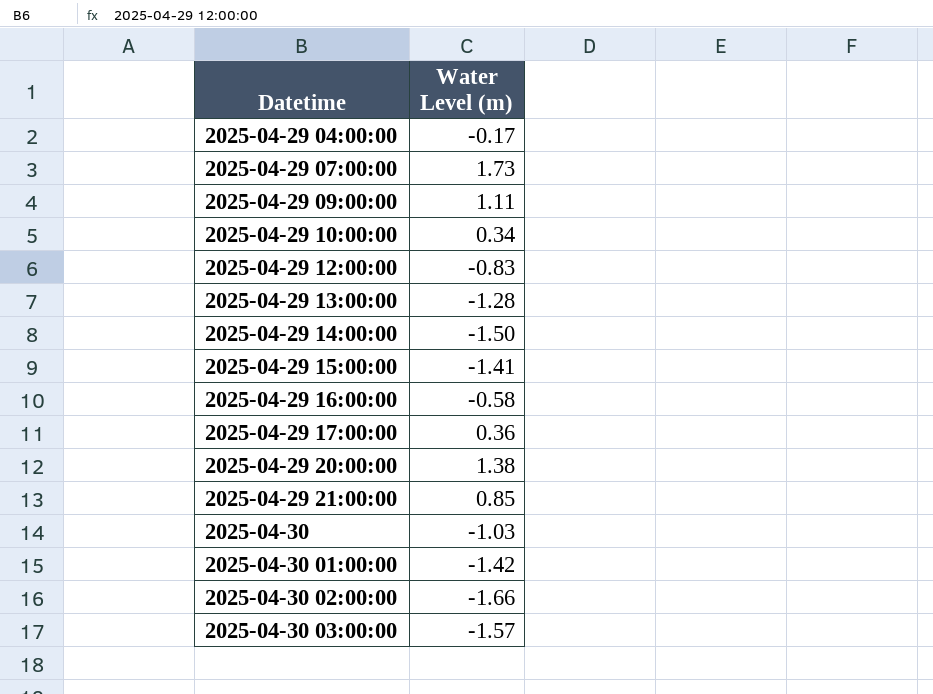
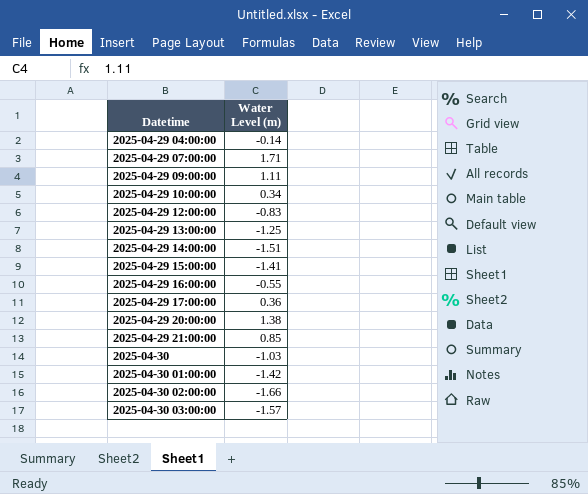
2025-04-29 04:00:00 | Water Level (m): -0.17 -> -0.14
2025-04-29 07:00:00 | Water Level (m): 1.73 -> 1.71
2025-04-29 13:00:00 | Water Level (m): -1.28 -> -1.25
2025-04-29 14:00:00 | Water Level (m): -1.50 -> -1.51
2025-04-29 16:00:00 | Water Level (m): -0.58 -> -0.55

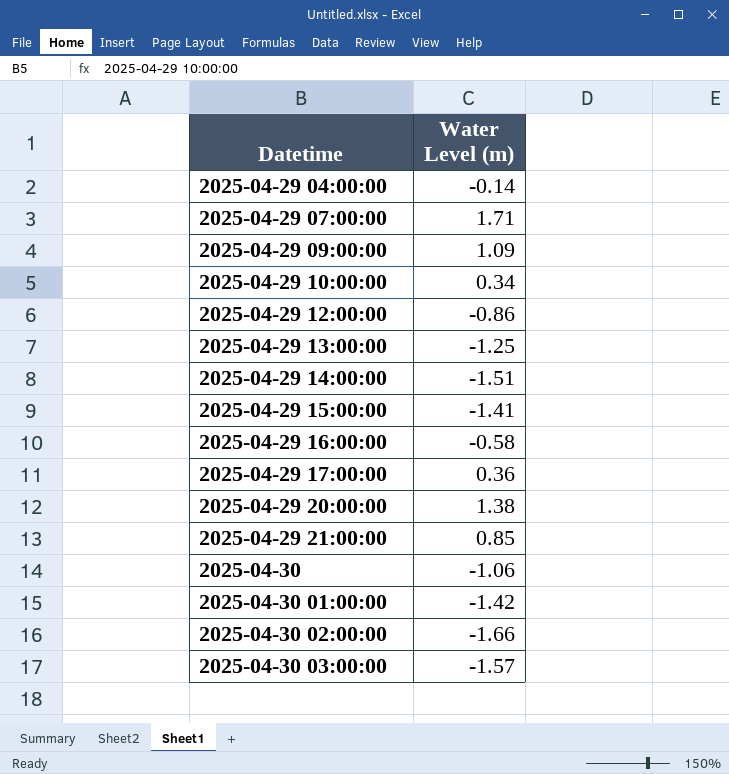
2025-04-29 09:00:00 | Water Level (m): 1.11 -> 1.09
2025-04-29 12:00:00 | Water Level (m): -0.83 -> -0.86
2025-04-29 16:00:00 | Water Level (m): -0.55 -> -0.58
2025-04-30 | Water Level (m): -1.03 -> -1.06

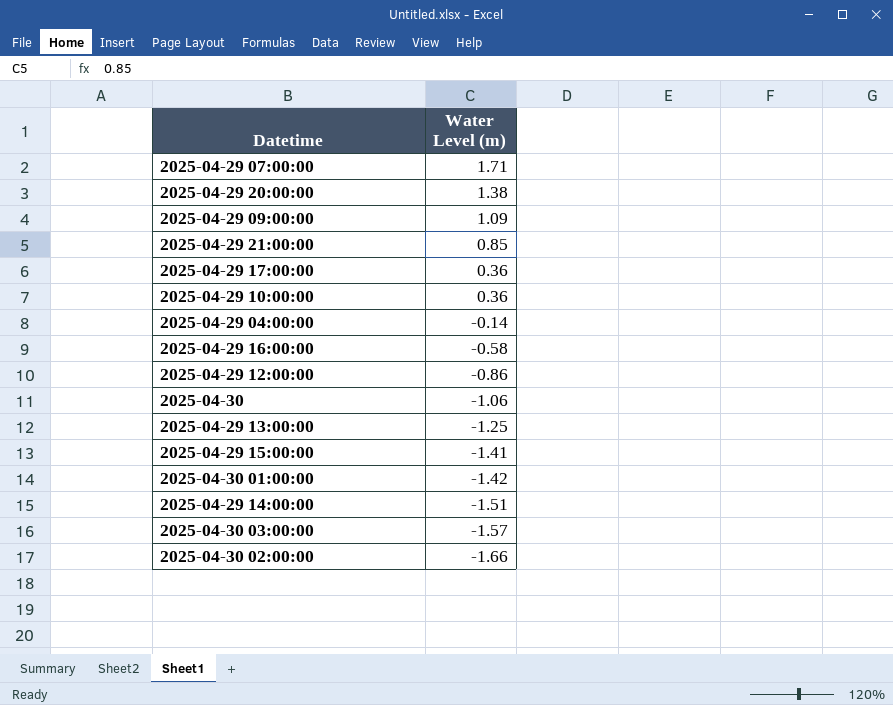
row order: Datetime ascending -> Water Level (m) descending
2025-04-29 10:00:00 | Water Level (m): 0.34 -> 0.36

